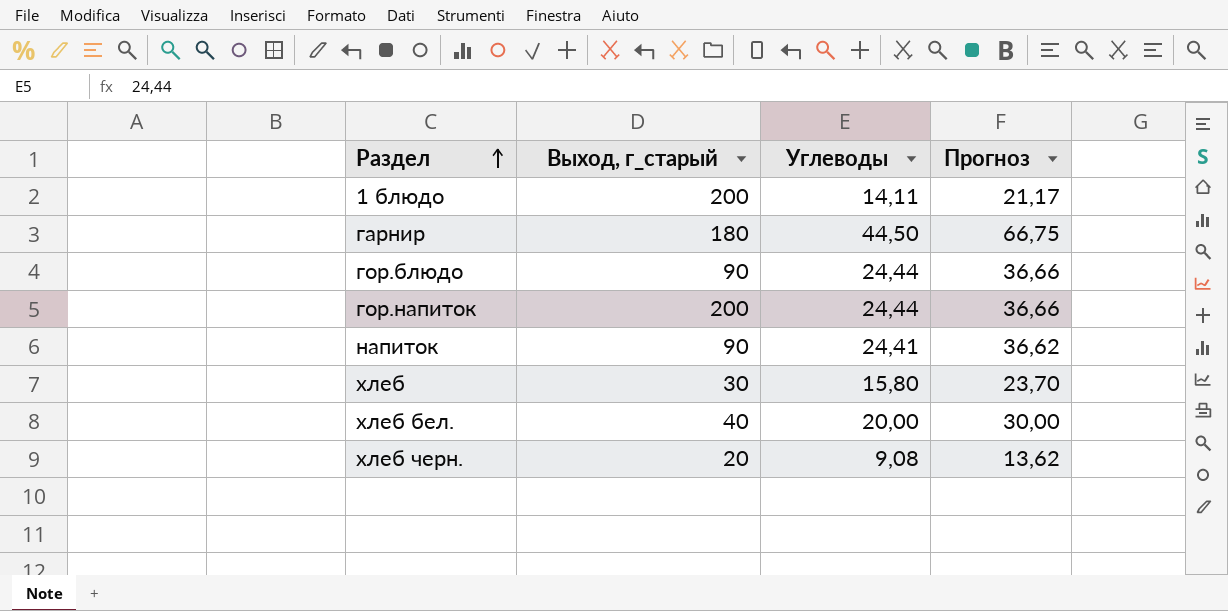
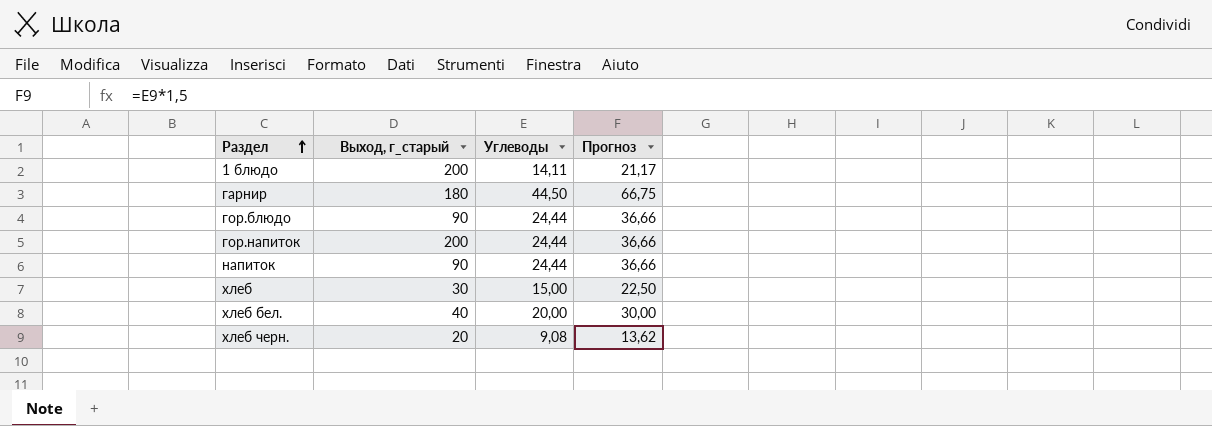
напиток | Углеводы: 24,41 -> 24,44
напиток | Прогноз: 36,62 -> 36,66
хлеб | Углеводы: 15,80 -> 15,00
хлеб | Прогноз: 23,70 -> 22,50

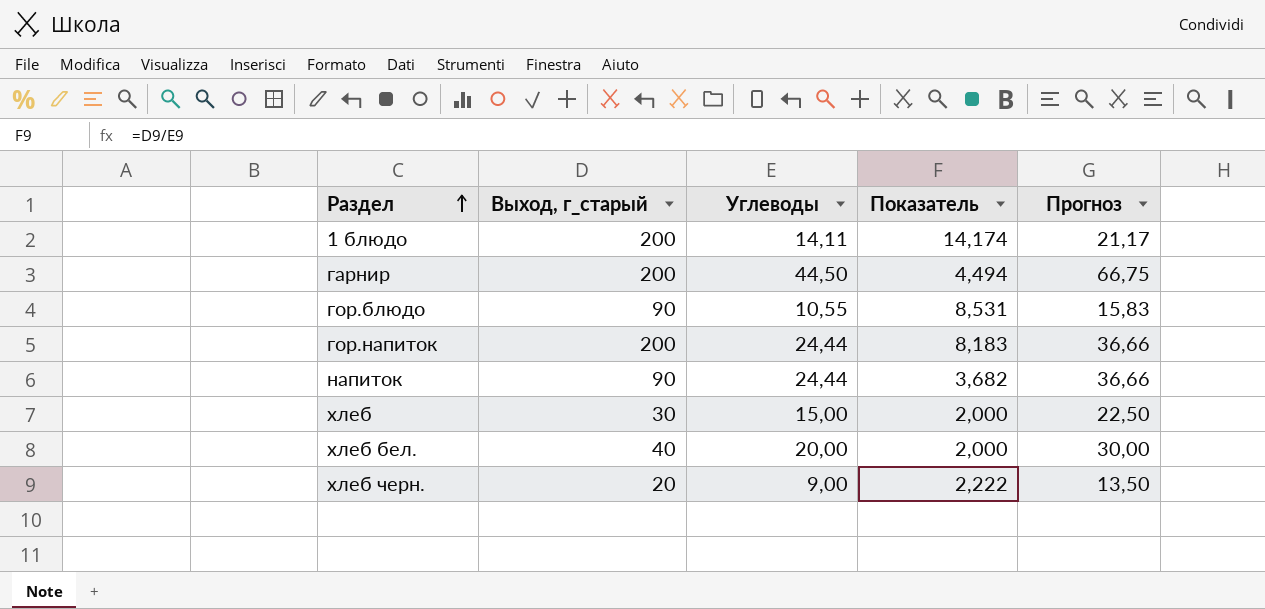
column Показатель | formula: none -> [Выход, г_старый] / [Углеводы]
гарнир | Выход, г_старый: 180 -> 200
гор.блюдо | Углеводы: 24,44 -> 10,55
гор.блюдо | Прогноз: 36,66 -> 15,83
хлеб черн. | Углеводы: 9,08 -> 9,00
хлеб черн. | Прогноз: 13,62 -> 13,50

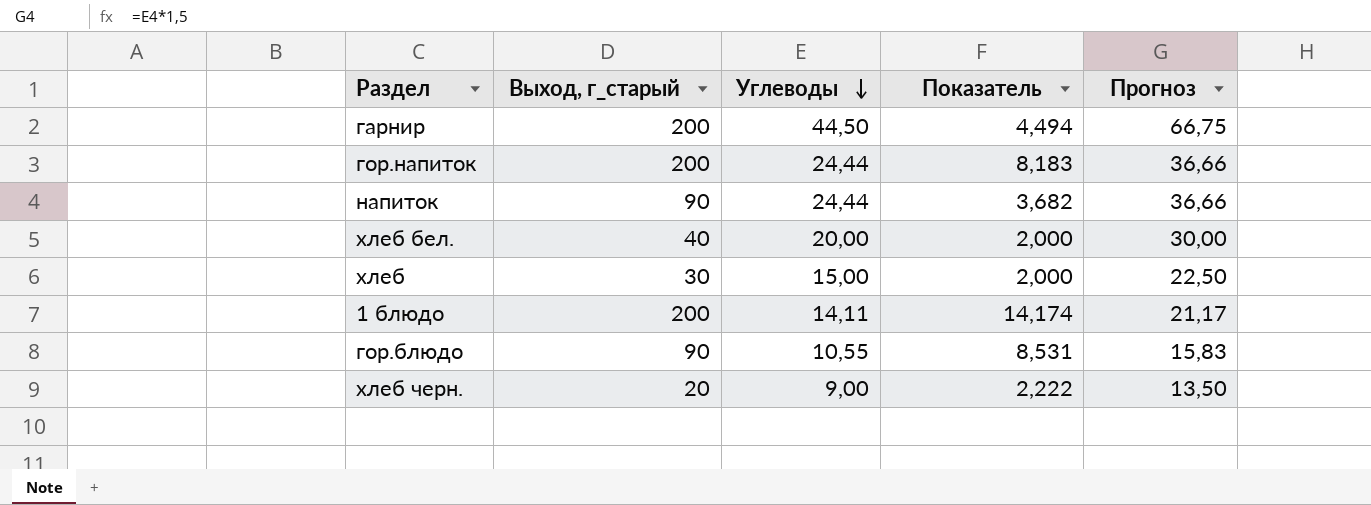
row order: Раздел ascending -> Углеводы descending

